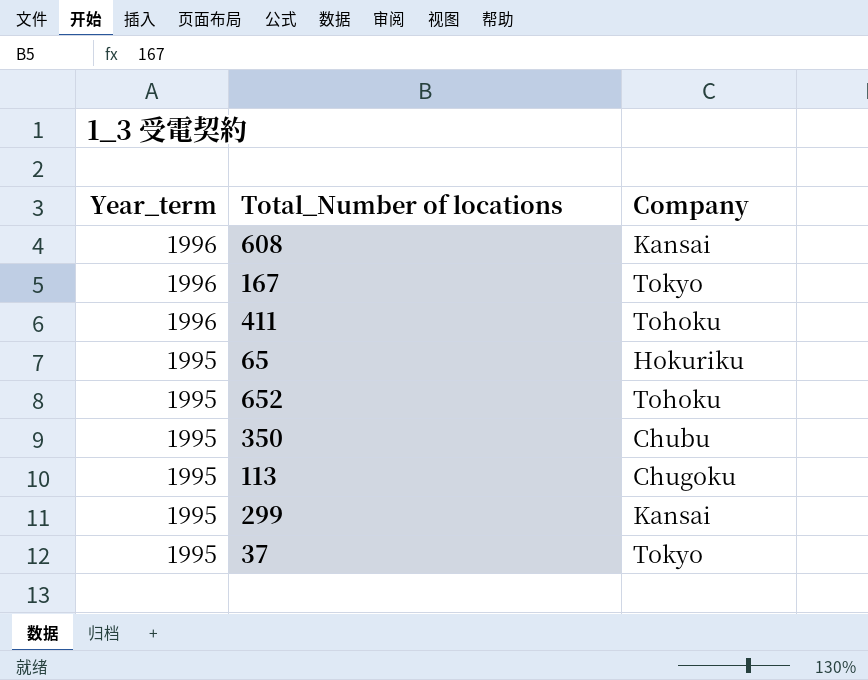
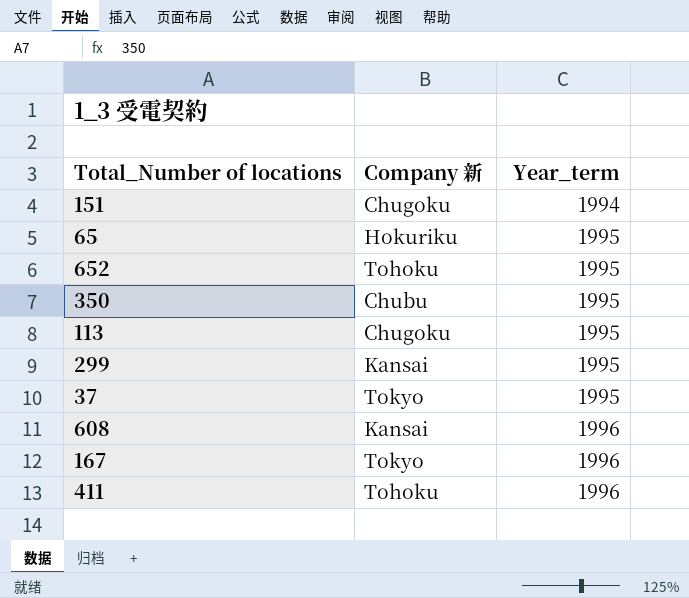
row order: Year_term descending -> Year_term ascending
column name: Company -> Company 新
column Year_term | position: 1 -> 3
row 151: none -> Chugoku | 1994

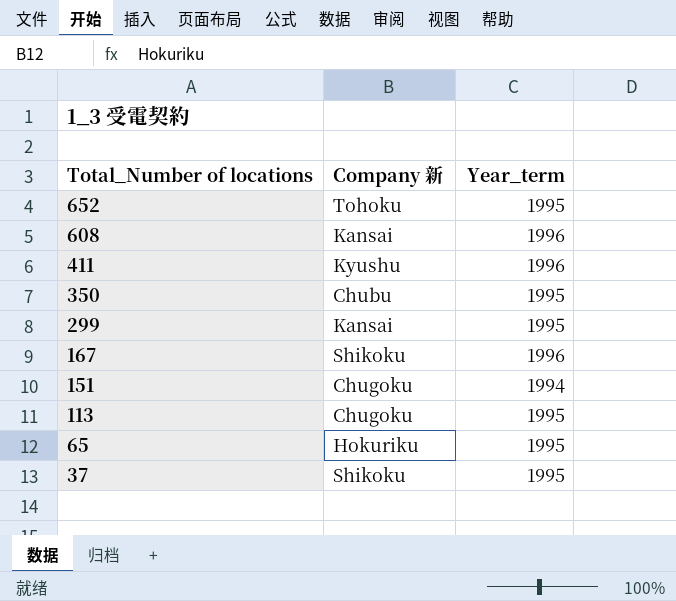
row order: Year_term ascending -> Total_Number of locations descending
411 | Company 新: Tohoku -> Kyushu
167 | Company 新: Tokyo -> Shikoku
37 | Company 新: Tokyo -> Shikoku

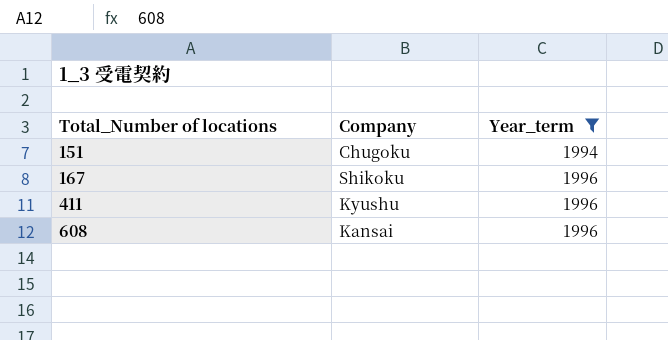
filter: none -> Year_term != 1995
row order: Total_Number of locations descending -> Total_Number of locations ascending
column name: Company 新 -> Company

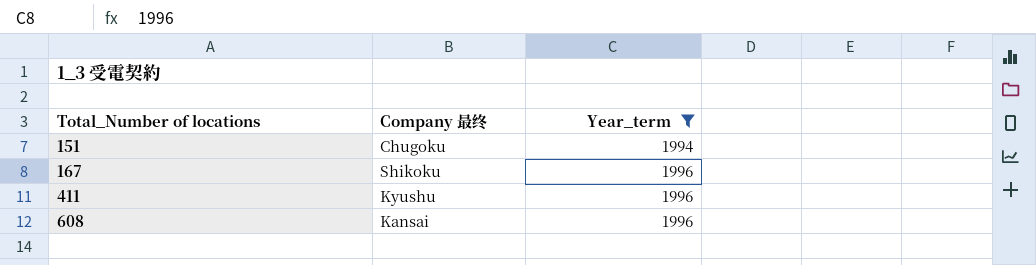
column name: Company -> Company 最终

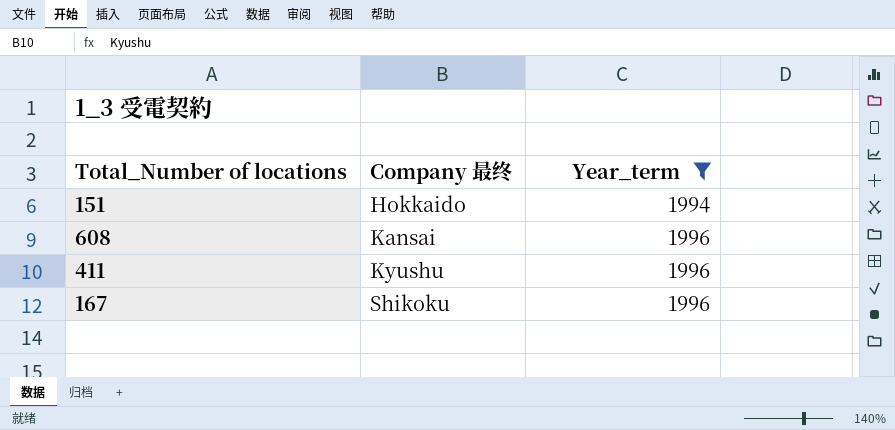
row order: Total_Number of locations ascending -> Company 最终 ascending
151 | Company 最终: Chugoku -> Hokkaido

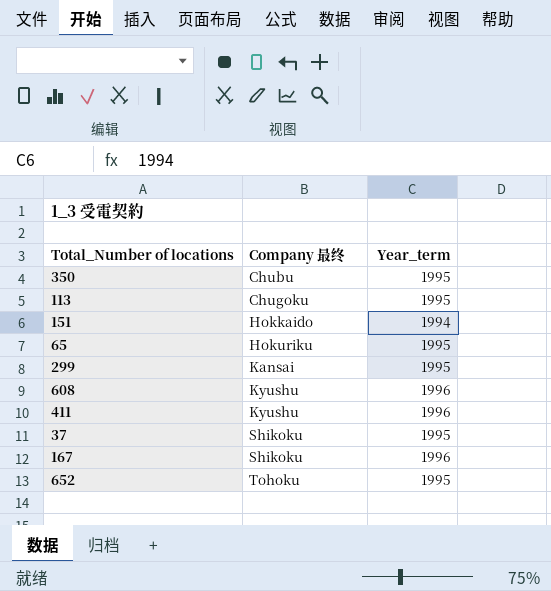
filter: Year_term != 1995 -> none
608 | Company 最终: Kansai -> Kyushu

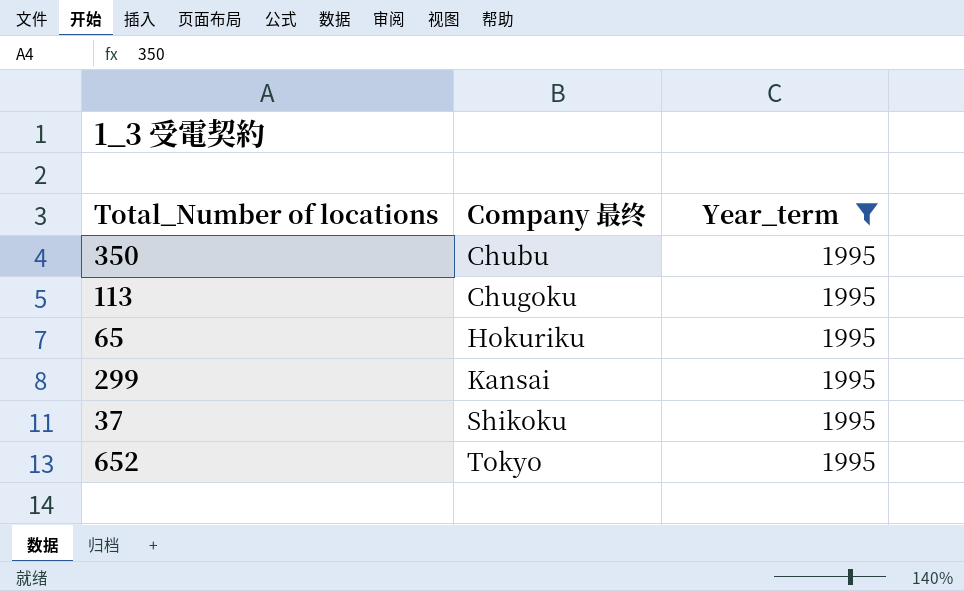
filter: none -> Year_term = 1995
652 | Company 最终: Tohoku -> Tokyo

